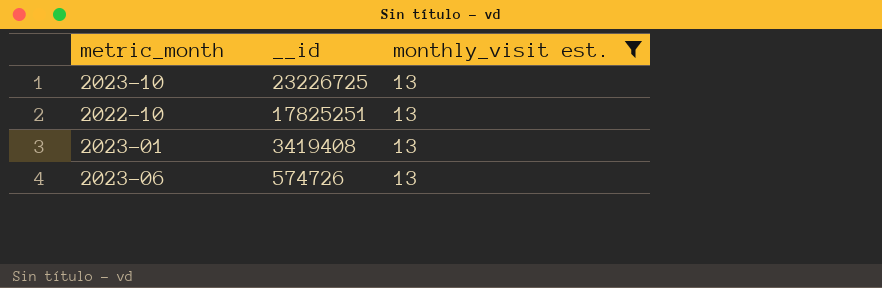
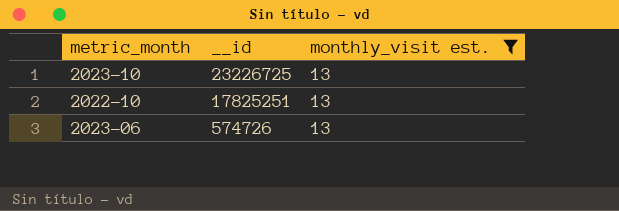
row 2023-01: 3419408 | 13 -> none

